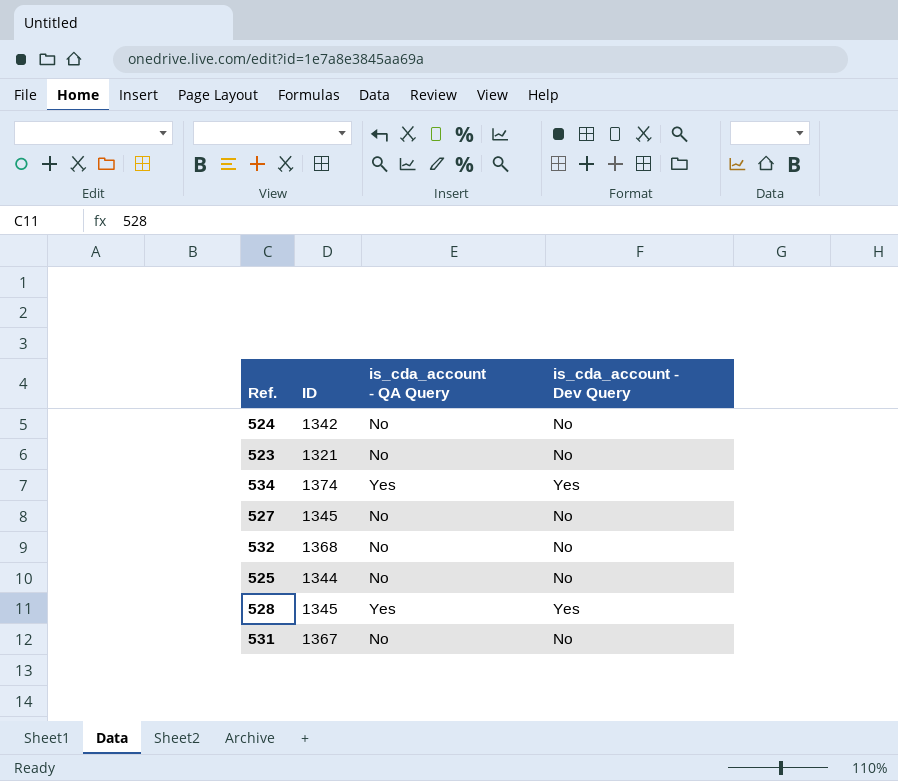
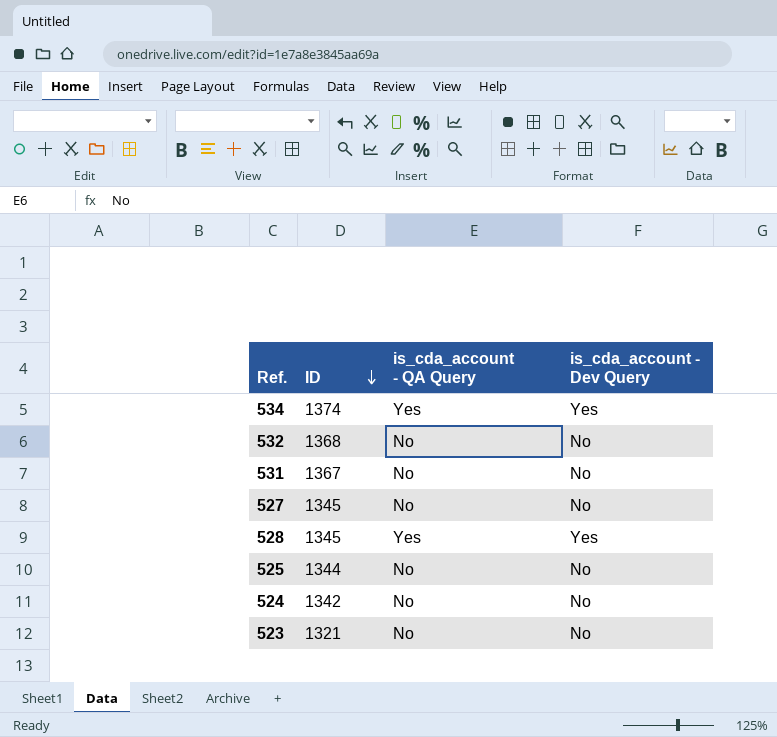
row order: none -> ID descending

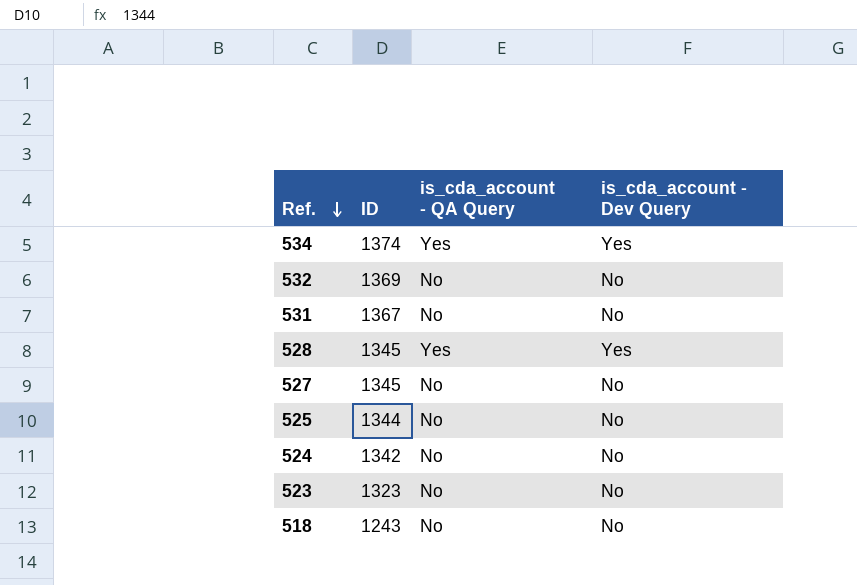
row order: ID descending -> Ref. descending
532 | ID: 1368 -> 1369
523 | ID: 1321 -> 1323
row 518: none -> 1243 | No | No

